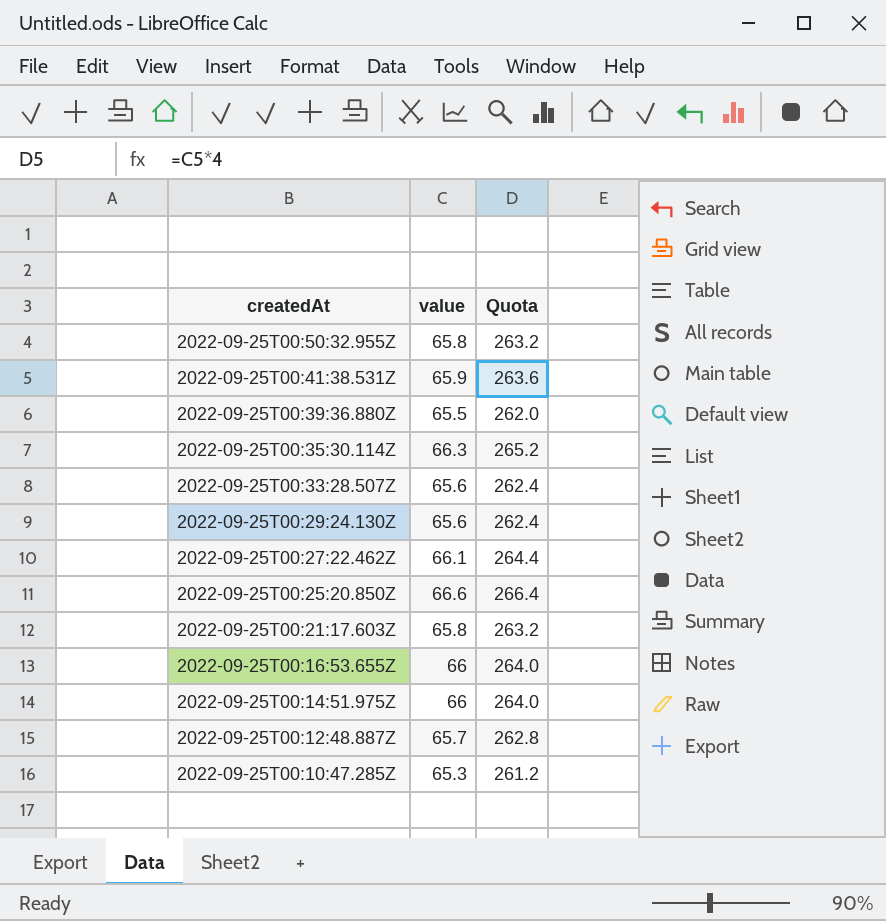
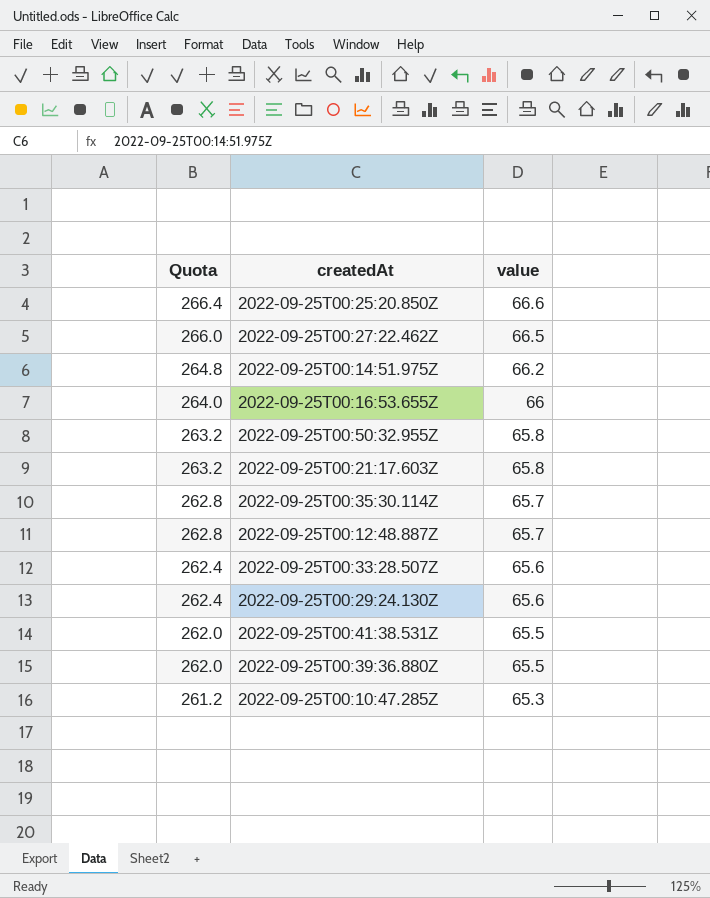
row order: createdAt descending -> Quota descending
column Quota | position: 3 -> 1
2022-09-25T00:27:22.462Z | Quota: 264.4 -> 266.0
2022-09-25T00:27:22.462Z | value: 66.1 -> 66.5
2022-09-25T00:14:51.975Z | Quota: 264.0 -> 264.8
2022-09-25T00:14:51.975Z | value: 66 -> 66.2
2022-09-25T00:35:30.114Z | Quota: 265.2 -> 262.8
2022-09-25T00:35:30.114Z | value: 66.3 -> 65.7
2022-09-25T00:41:38.531Z | Quota: 263.6 -> 262.0
2022-09-25T00:41:38.531Z | value: 65.9 -> 65.5

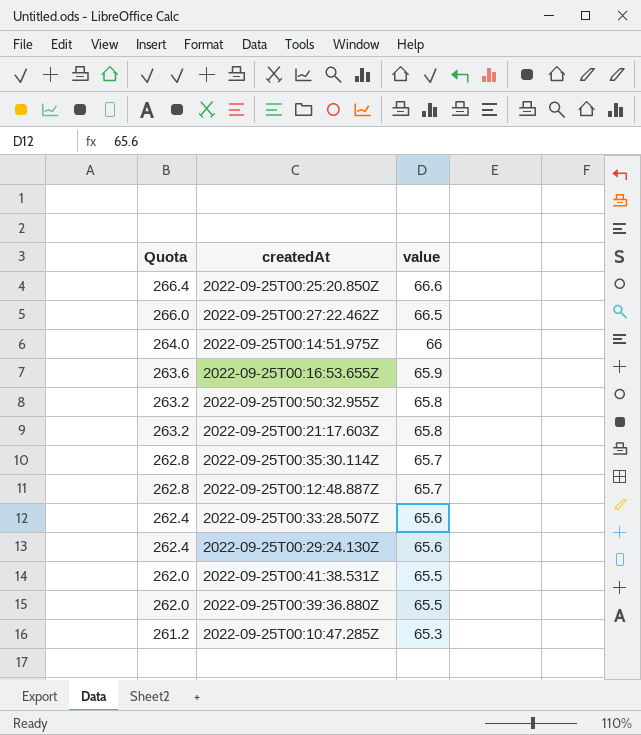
2022-09-25T00:14:51.975Z | Quota: 264.8 -> 264.0
2022-09-25T00:14:51.975Z | value: 66.2 -> 66
2022-09-25T00:16:53.655Z | Quota: 264.0 -> 263.6
2022-09-25T00:16:53.655Z | value: 66 -> 65.9

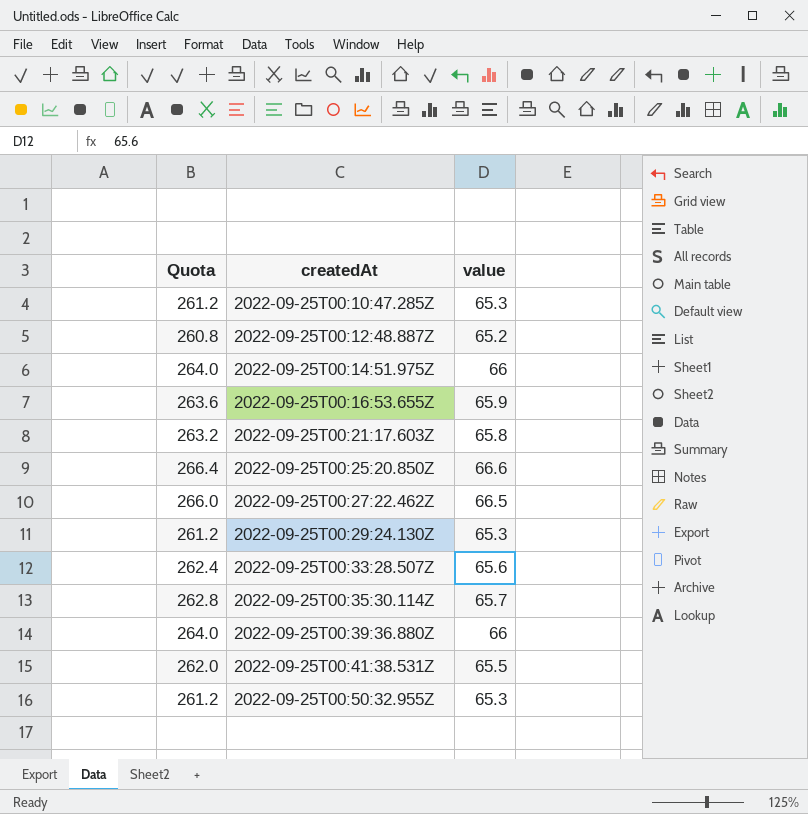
row order: Quota descending -> createdAt ascending
2022-09-25T00:12:48.887Z | Quota: 262.8 -> 260.8
2022-09-25T00:12:48.887Z | value: 65.7 -> 65.2
2022-09-25T00:29:24.130Z | Quota: 262.4 -> 261.2
2022-09-25T00:29:24.130Z | value: 65.6 -> 65.3
2022-09-25T00:39:36.880Z | Quota: 262.0 -> 264.0
2022-09-25T00:39:36.880Z | value: 65.5 -> 66
2022-09-25T00:50:32.955Z | Quota: 263.2 -> 261.2
2022-09-25T00:50:32.955Z | value: 65.8 -> 65.3

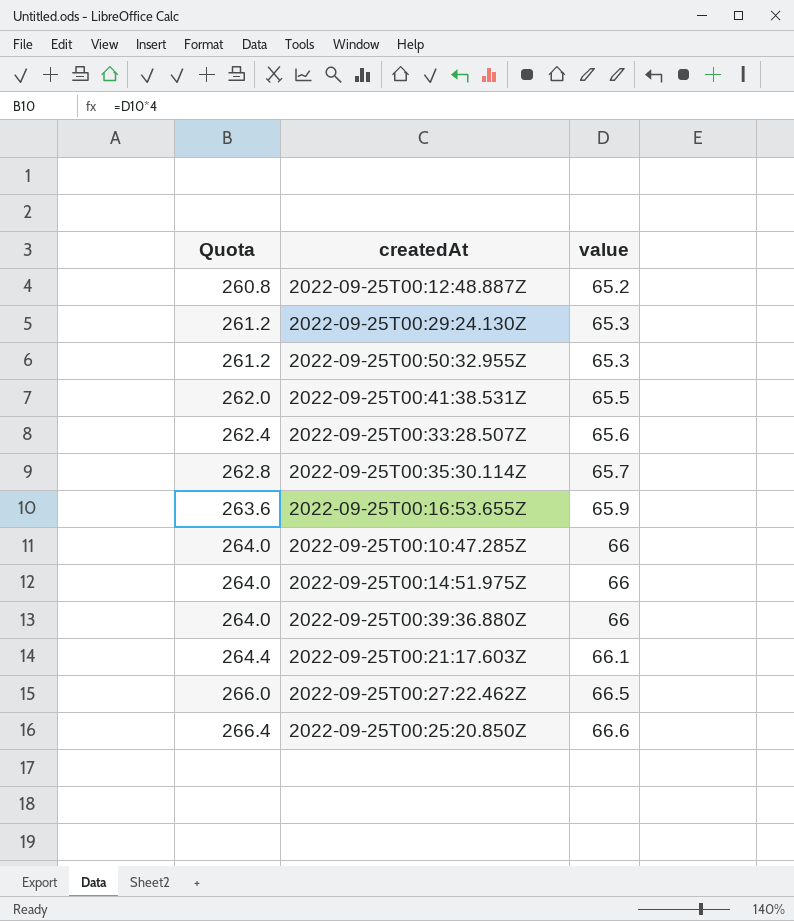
row order: createdAt ascending -> Quota ascending
2022-09-25T00:10:47.285Z | Quota: 261.2 -> 264.0
2022-09-25T00:10:47.285Z | value: 65.3 -> 66
2022-09-25T00:21:17.603Z | Quota: 263.2 -> 264.4
2022-09-25T00:21:17.603Z | value: 65.8 -> 66.1

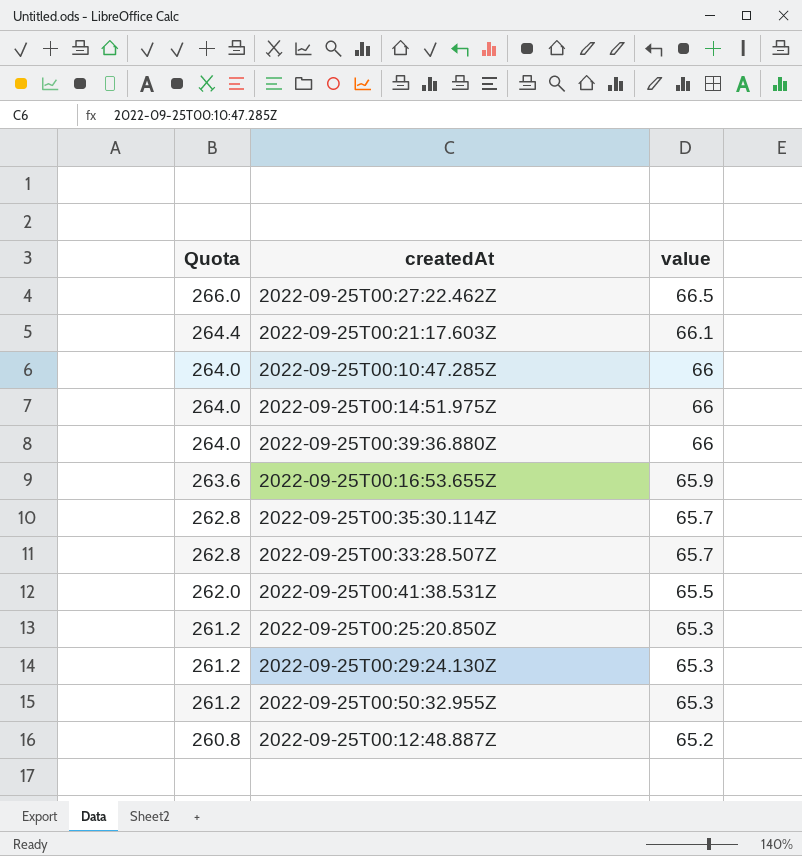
row order: Quota ascending -> Quota descending
2022-09-25T00:33:28.507Z | Quota: 262.4 -> 262.8
2022-09-25T00:33:28.507Z | value: 65.6 -> 65.7
2022-09-25T00:25:20.850Z | Quota: 266.4 -> 261.2
2022-09-25T00:25:20.850Z | value: 66.6 -> 65.3

